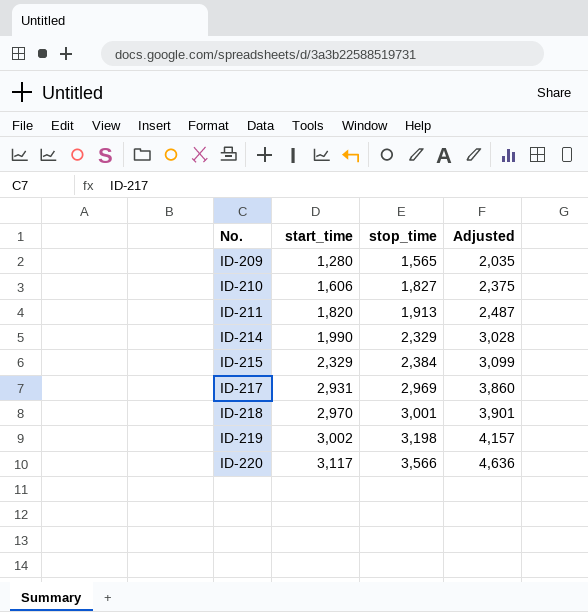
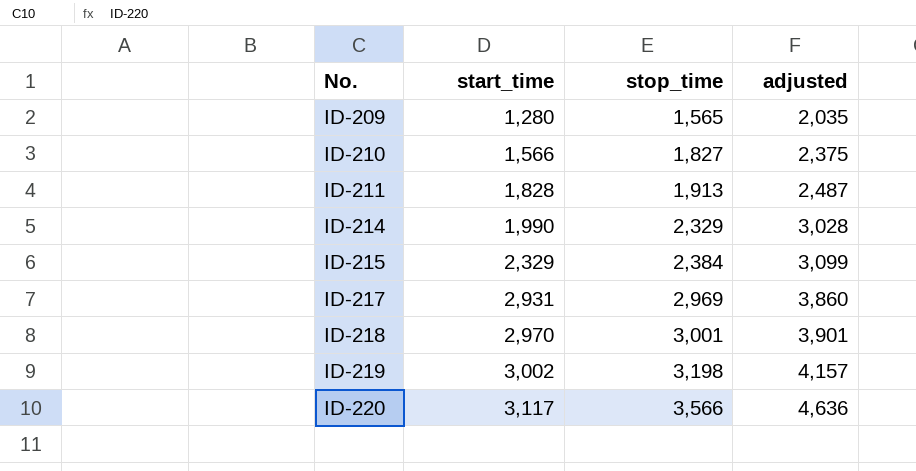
column name: Adjusted -> adjusted
ID-210 | start_time: 1,606 -> 1,566
ID-211 | start_time: 1,820 -> 1,828

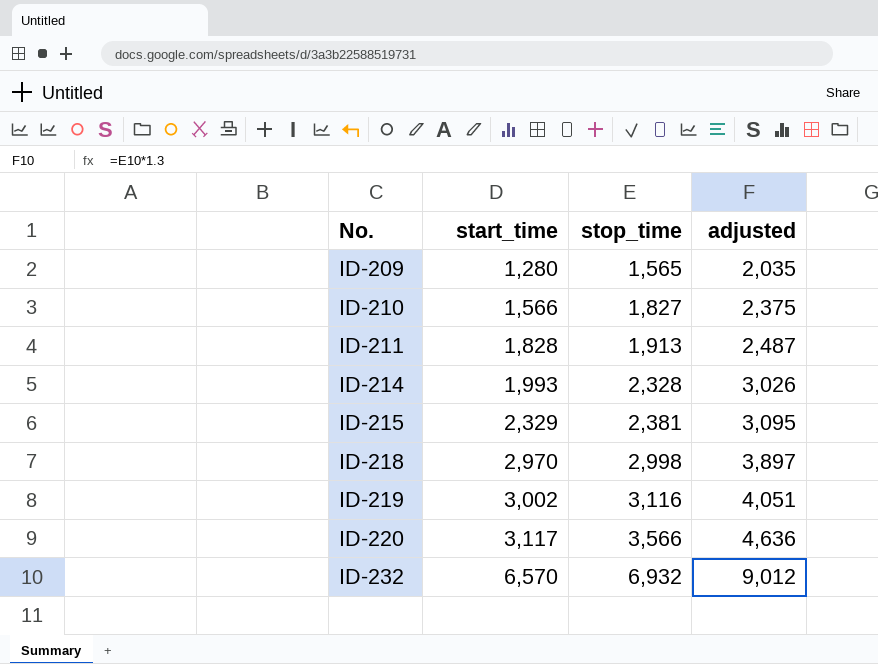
row ID-217: 2,931 | 2,969 | 3,860 -> none
ID-214 | start_time: 1,990 -> 1,993
ID-214 | stop_time: 2,329 -> 2,328
ID-214 | adjusted: 3,028 -> 3,026
ID-215 | stop_time: 2,384 -> 2,381
ID-215 | adjusted: 3,099 -> 3,095
ID-218 | stop_time: 3,001 -> 2,998
ID-218 | adjusted: 3,901 -> 3,897
ID-219 | stop_time: 3,198 -> 3,116
ID-219 | adjusted: 4,157 -> 4,051
row ID-232: none -> 6,570 | 6,932 | 9,012

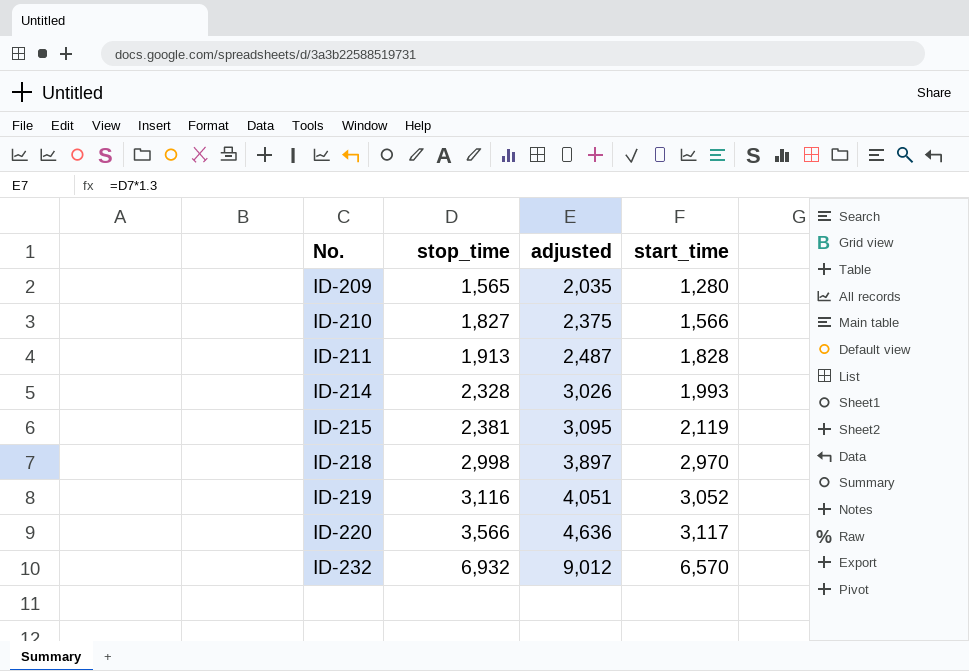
column start_time | position: 2 -> 4
ID-215 | start_time: 2,329 -> 2,119
ID-219 | start_time: 3,002 -> 3,052

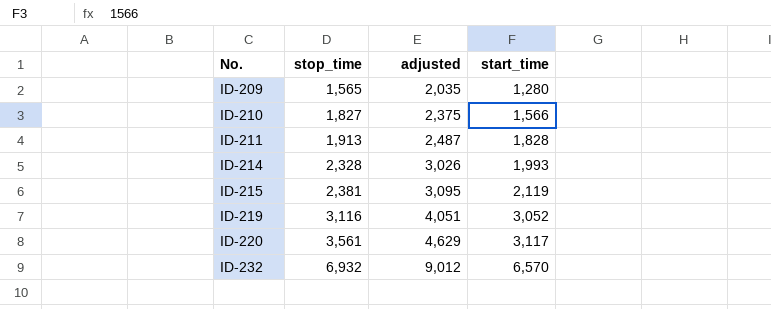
row ID-218: 2,998 | 3,897 | 2,970 -> none
ID-220 | stop_time: 3,566 -> 3,561
ID-220 | adjusted: 4,636 -> 4,629

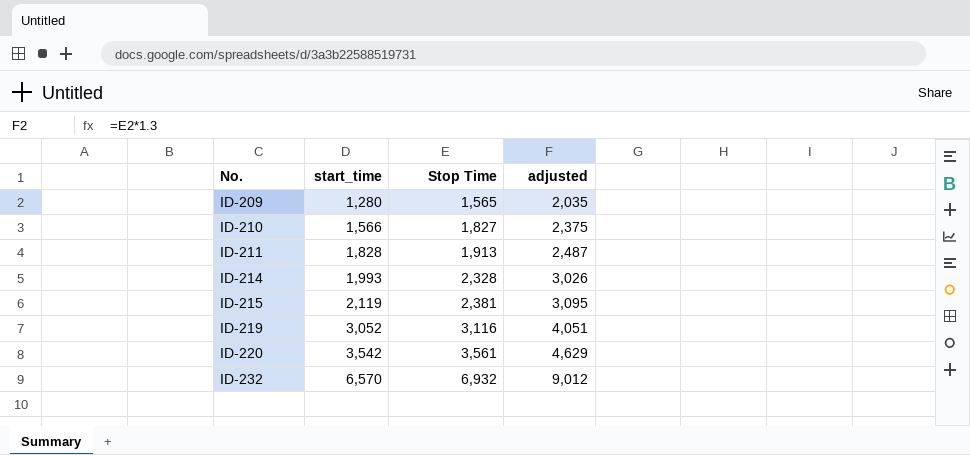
column start_time | position: 4 -> 2
column name: stop_time -> Stop Time
ID-220 | start_time: 3,117 -> 3,542

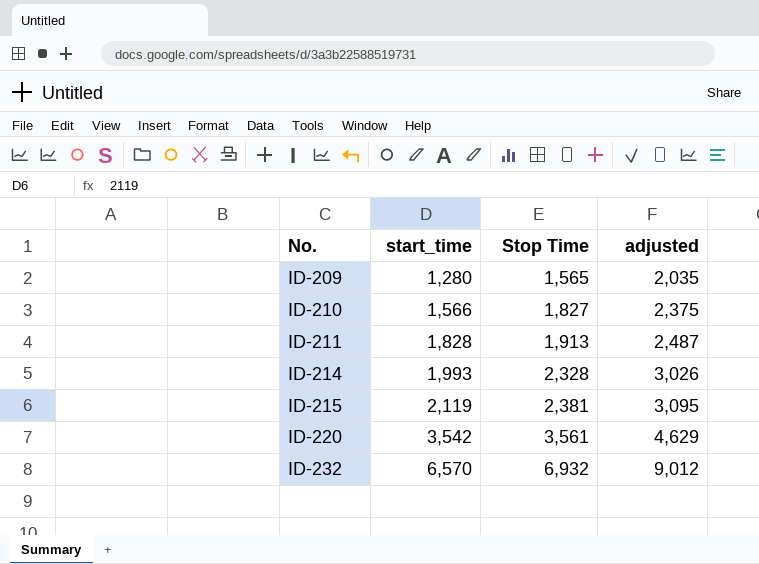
row ID-219: 3,052 | 3,116 | 4,051 -> none

